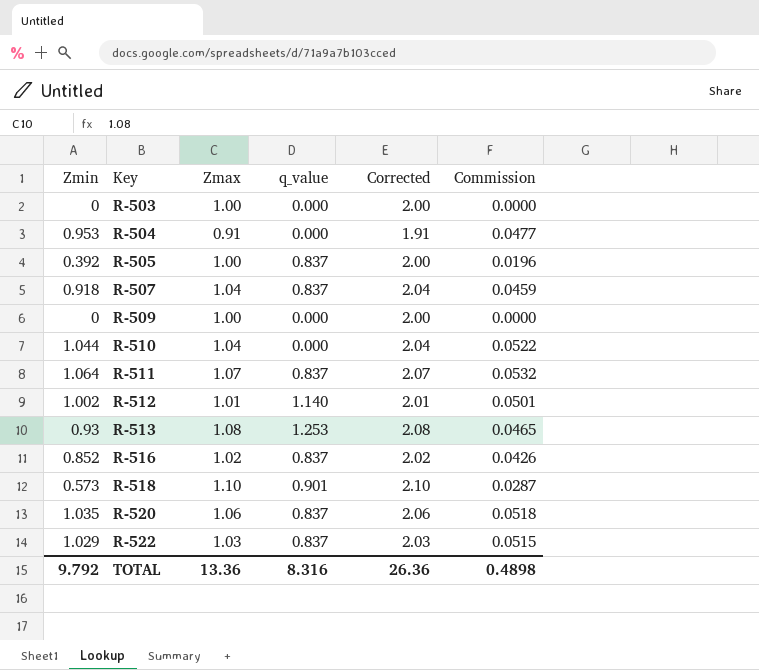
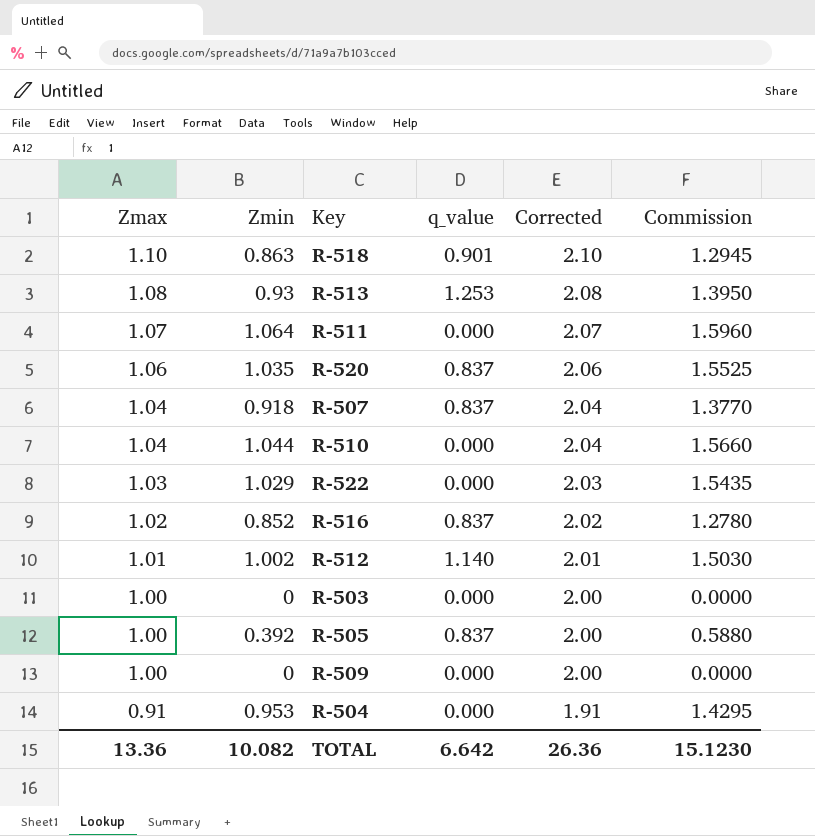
row order: Key ascending -> Zmax descending
column Zmax | position: 3 -> 1
column Commission | formula: [Zmin] * 0.05 -> [Zmin] * 1.5
R-518 | Zmin: 0.573 -> 0.863
R-511 | q_value: 0.837 -> 0.000
R-522 | q_value: 0.837 -> 0.000
TOTAL | Zmin: 9.792 -> 10.082
TOTAL | q_value: 8.316 -> 6.642
TOTAL | Commission: 0.4898 -> 15.1230

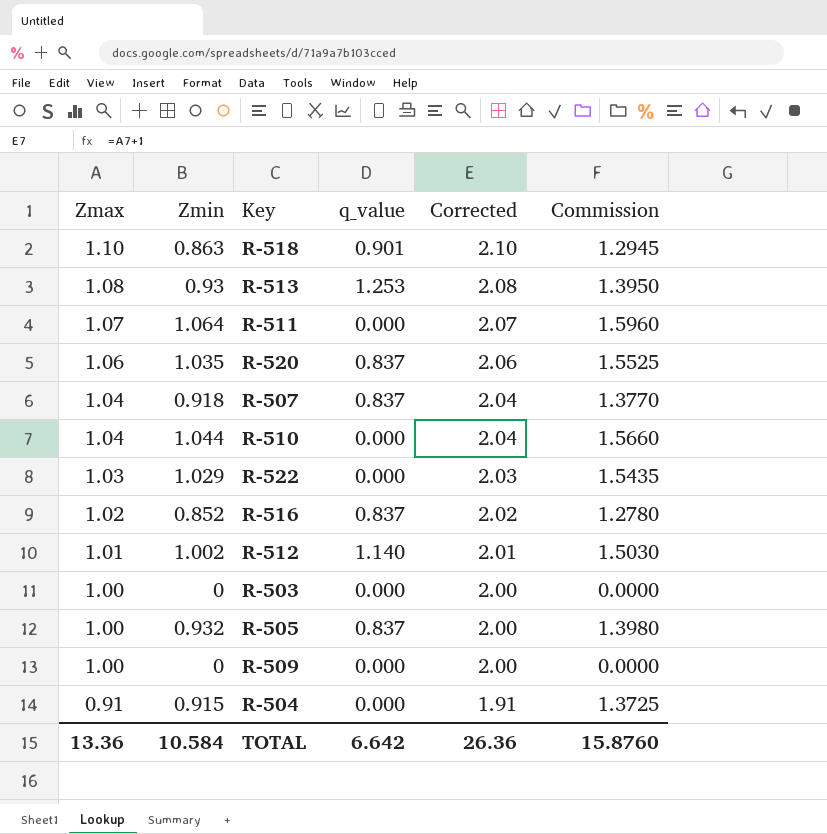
R-505 | Zmin: 0.392 -> 0.932
R-505 | Commission: 0.5880 -> 1.3980
R-504 | Zmin: 0.953 -> 0.915
R-504 | Commission: 1.4295 -> 1.3725
TOTAL | Zmin: 10.082 -> 10.584
TOTAL | Commission: 15.1230 -> 15.8760

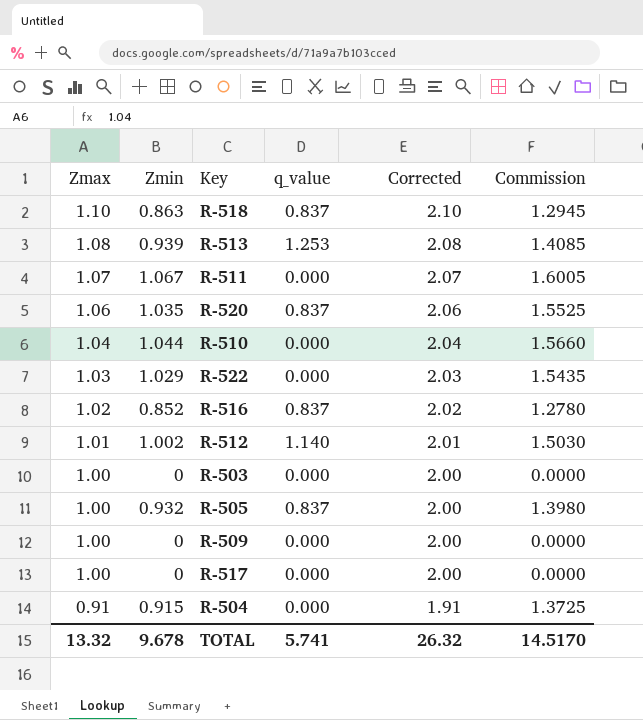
row R-507: 1.04 | 0.918 | 0.837 | 2.04 | 1.3770 -> none
R-518 | q_value: 0.901 -> 0.837
R-513 | Zmin: 0.93 -> 0.939
R-513 | Commission: 1.3950 -> 1.4085
R-511 | Zmin: 1.064 -> 1.067
R-511 | Commission: 1.5960 -> 1.6005
row R-517: none -> 1.00 | 0 | 0.000 | 2.00 | 0.0000
TOTAL | Zmax: 13.36 -> 13.32
TOTAL | Zmin: 10.584 -> 9.678
TOTAL | q_value: 6.642 -> 5.741
TOTAL | Corrected: 26.36 -> 26.32
TOTAL | Commission: 15.8760 -> 14.5170

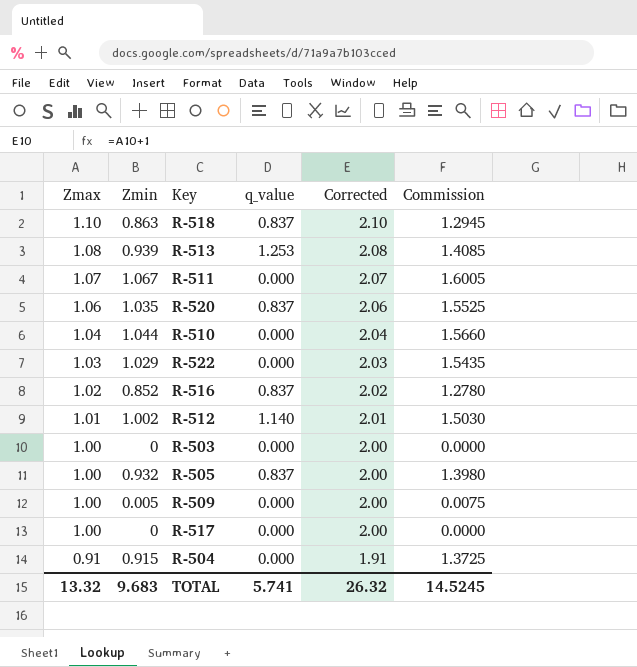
R-509 | Zmin: 0 -> 0.005
R-509 | Commission: 0.0000 -> 0.0075
TOTAL | Zmin: 9.678 -> 9.683
TOTAL | Commission: 14.5170 -> 14.5245

